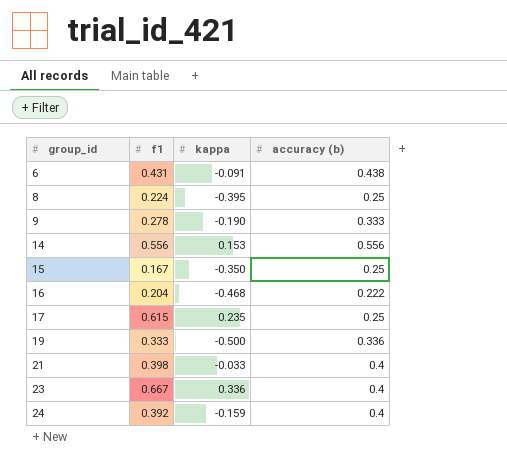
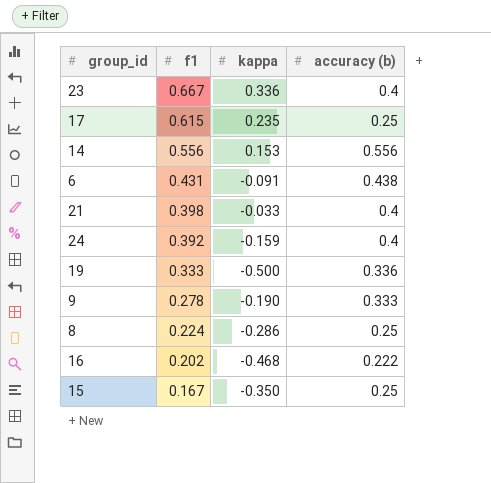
row order: group_id ascending -> f1 descending
8 | kappa: -0.395 -> -0.286
16 | f1: 0.204 -> 0.202

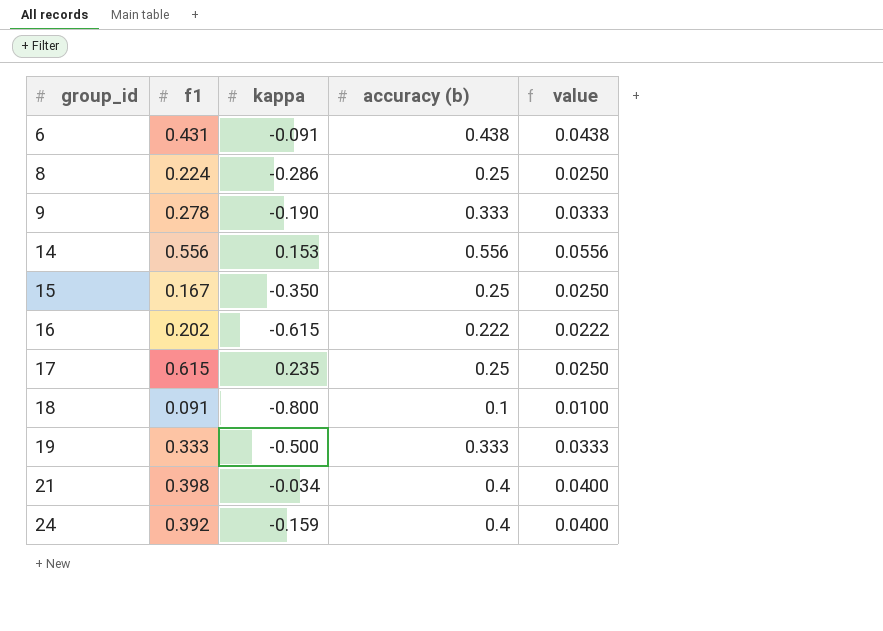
row order: f1 descending -> group_id ascending
column value | formula: none -> [accuracy (b)] * 0.1
row 23: 0.667 | 0.336 | 0.4 -> none
16 | kappa: -0.468 -> -0.615
row 18: none -> 0.091 | -0.800 | 0.1 | 0.0100
19 | accuracy (b): 0.336 -> 0.333
21 | kappa: -0.033 -> -0.034

